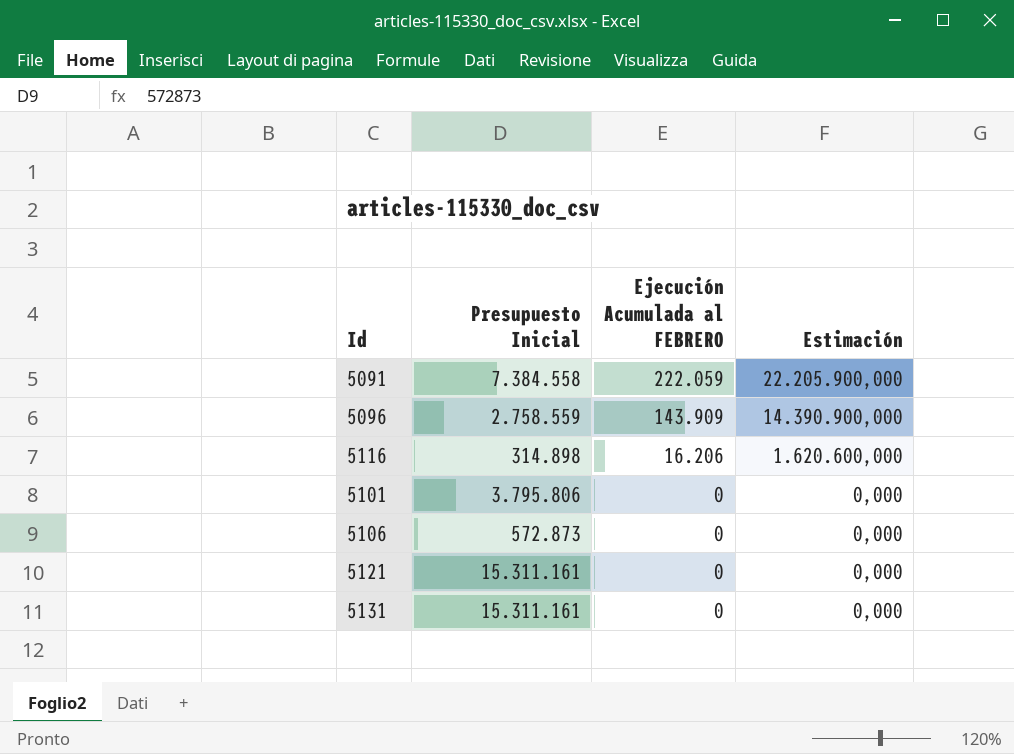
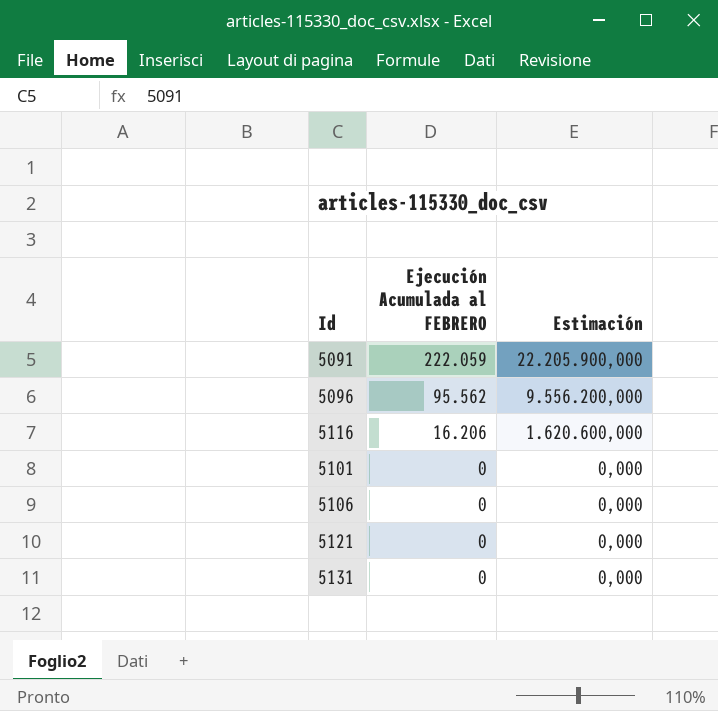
column Presupuesto Inicial | position: 2 -> none
5096 | Ejecución Acumulada al FEBRERO: 143.909 -> 95.562
5096 | Estimación: 14.390.900,000 -> 9.556.200,000

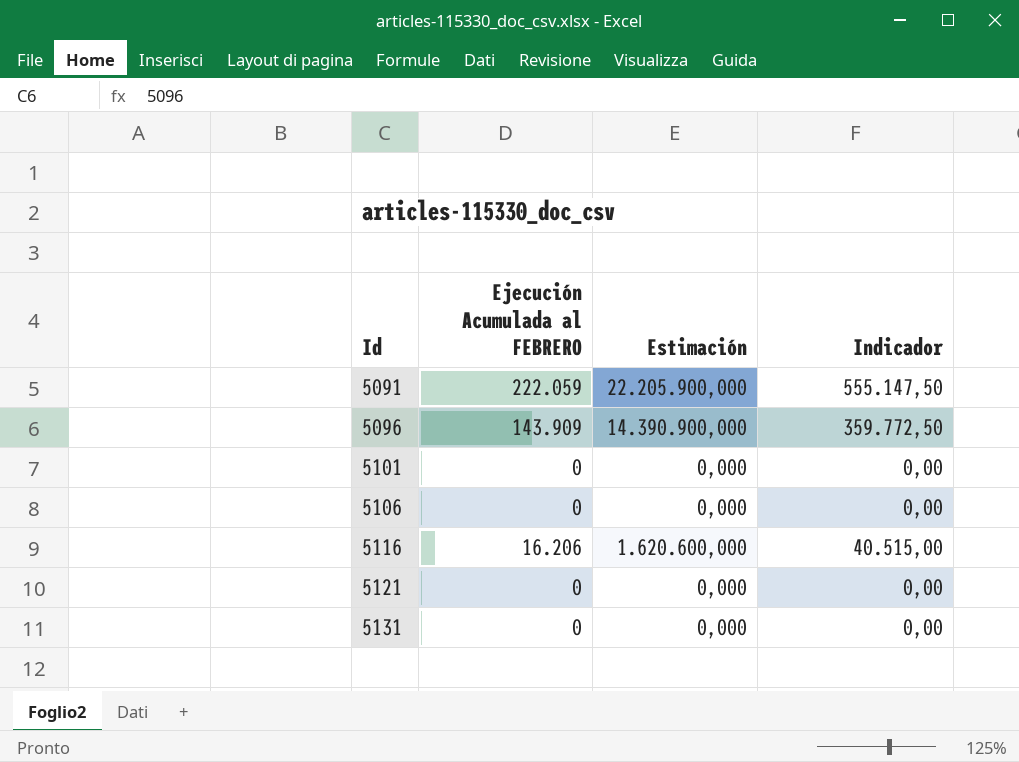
row order: Ejecución Acumulada al FEBRERO descending -> Id ascending
column Indicador | formula: none -> [Ejecución Acumulada al FEBRERO] * 2,5
5096 | Ejecución Acumulada al FEBRERO: 95.562 -> 143.909
5096 | Estimación: 9.556.200,000 -> 14.390.900,000

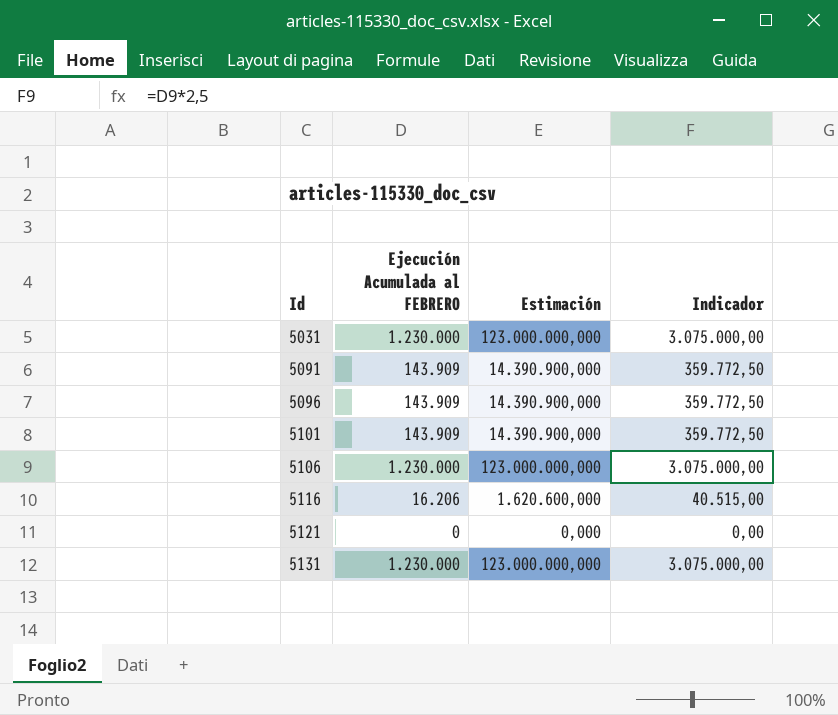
row 5031: none -> 1.230.000 | 123.000.000,000 | 3.075.000,00
5091 | Ejecución Acumulada al FEBRERO: 222.059 -> 143.909
5091 | Estimación: 22.205.900,000 -> 14.390.900,000
5091 | Indicador: 555.147,50 -> 359.772,50
5101 | Ejecución Acumulada al FEBRERO: 0 -> 143.909
5101 | Estimación: 0,000 -> 14.390.900,000
5101 | Indicador: 0,00 -> 359.772,50
5106 | Ejecución Acumulada al FEBRERO: 0 -> 1.230.000
5106 | Estimación: 0,000 -> 123.000.000,000
5106 | Indicador: 0,00 -> 3.075.000,00
5131 | Ejecución Acumulada al FEBRERO: 0 -> 1.230.000
5131 | Estimación: 0,000 -> 123.000.000,000
5131 | Indicador: 0,00 -> 3.075.000,00

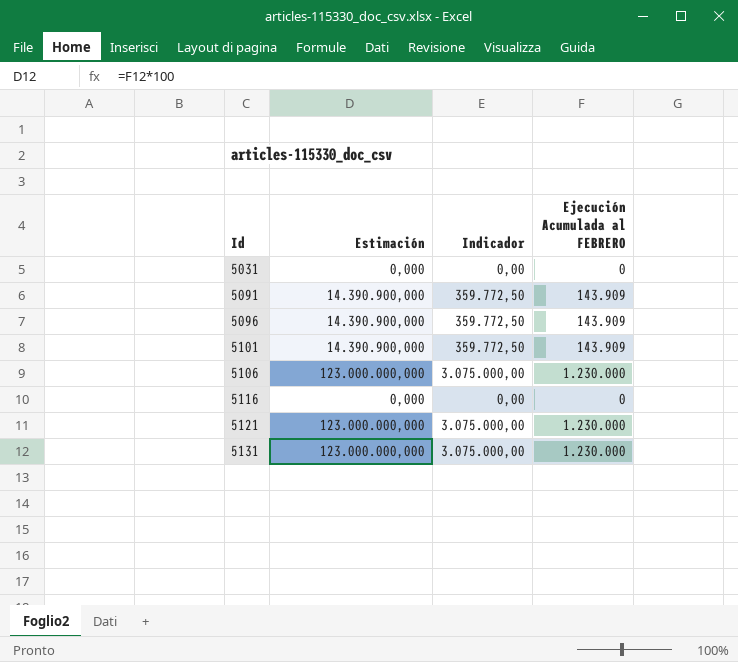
column Ejecución Acumulada al FEBRERO | position: 2 -> 4
5031 | Estimación: 123.000.000,000 -> 0,000
5031 | Indicador: 3.075.000,00 -> 0,00
5031 | Ejecución Acumulada al FEBRERO: 1.230.000 -> 0
5116 | Estimación: 1.620.600,000 -> 0,000
5116 | Indicador: 40.515,00 -> 0,00
5116 | Ejecución Acumulada al FEBRERO: 16.206 -> 0
5121 | Estimación: 0,000 -> 123.000.000,000
5121 | Indicador: 0,00 -> 3.075.000,00
5121 | Ejecución Acumulada al FEBRERO: 0 -> 1.230.000

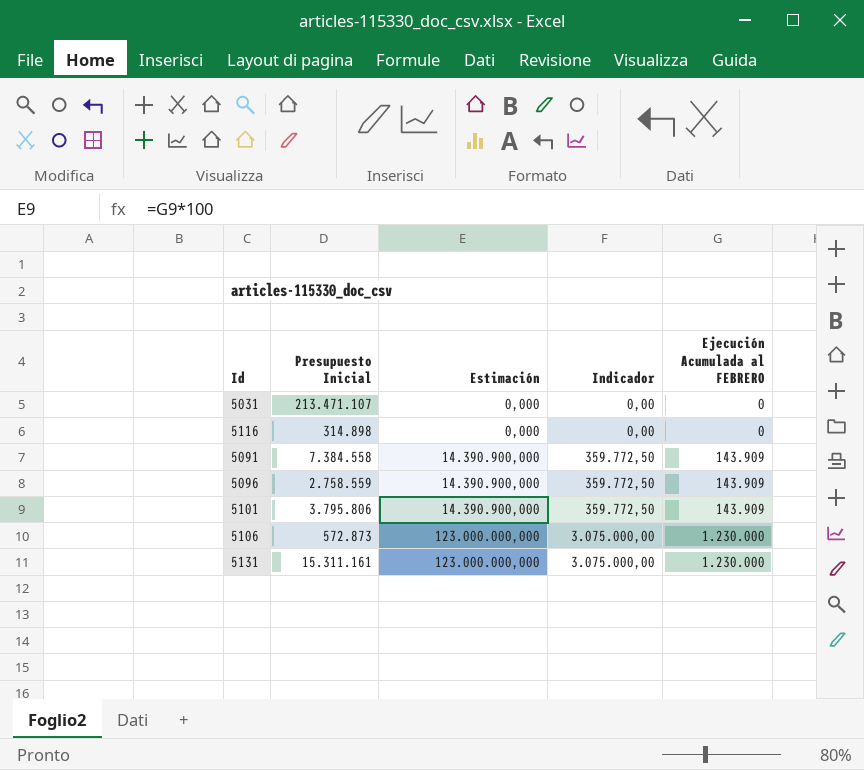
row order: Id ascending -> Estimación ascending
column Presupuesto Inicial | position: none -> 2
row 5121: 123.000.000,000 | 3.075.000,00 | 1.230.000 -> none

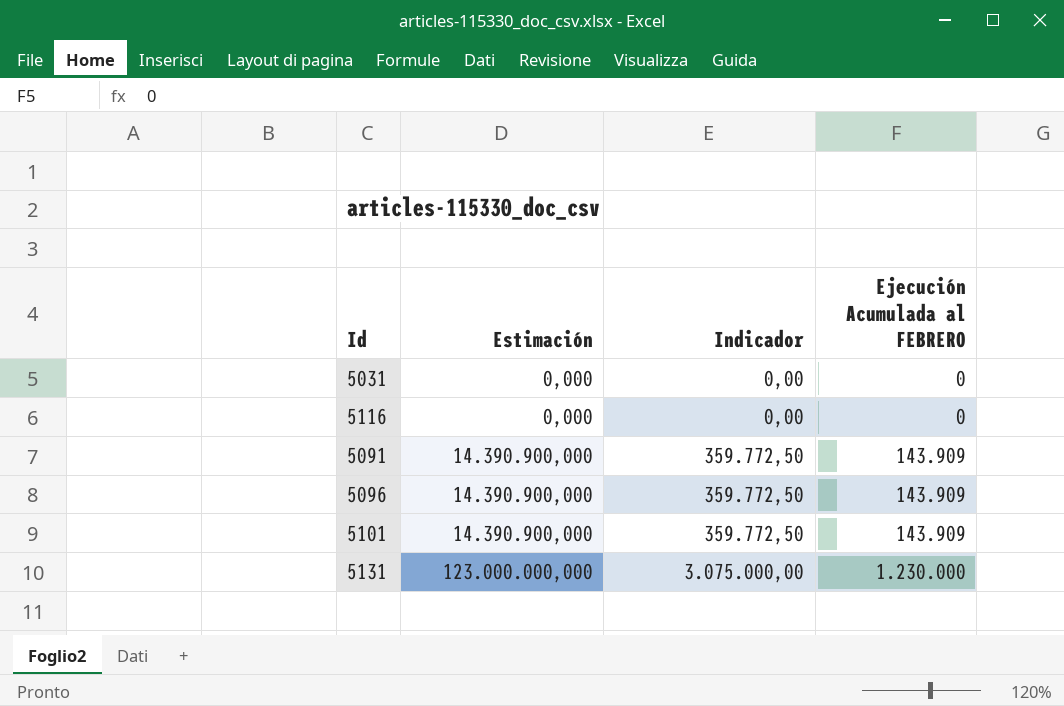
column Presupuesto Inicial | position: 2 -> none
row 5106: 572.873 | 123.000.000,000 | 3.075.000,00 | 1.230.000 -> none

